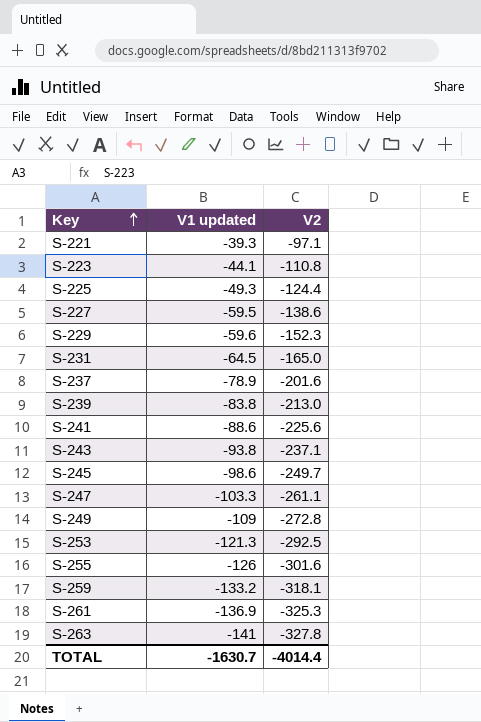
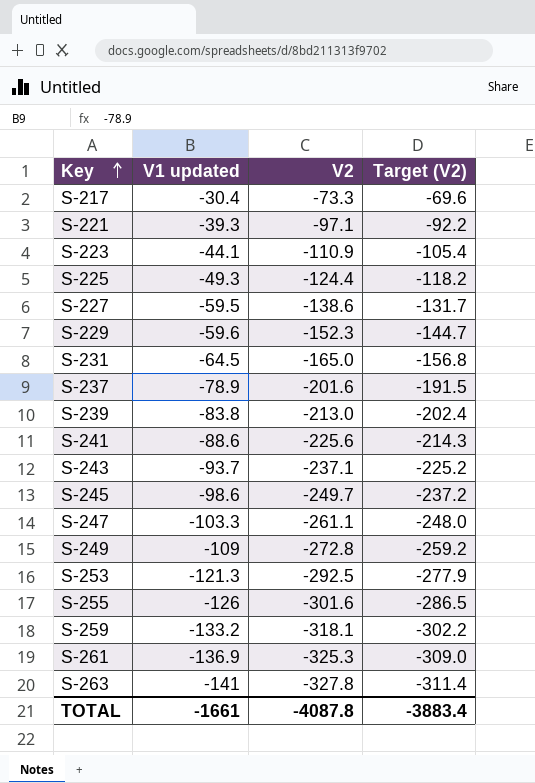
column Target (V2) | formula: none -> [V2] * 0.95
row S-217: none -> -30.4 | -73.3 | -69.6
S-223 | V2: -110.8 -> -110.9
S-243 | V1 updated: -93.8 -> -93.7
TOTAL | V1 updated: -1630.7 -> -1661
TOTAL | V2: -4014.4 -> -4087.8

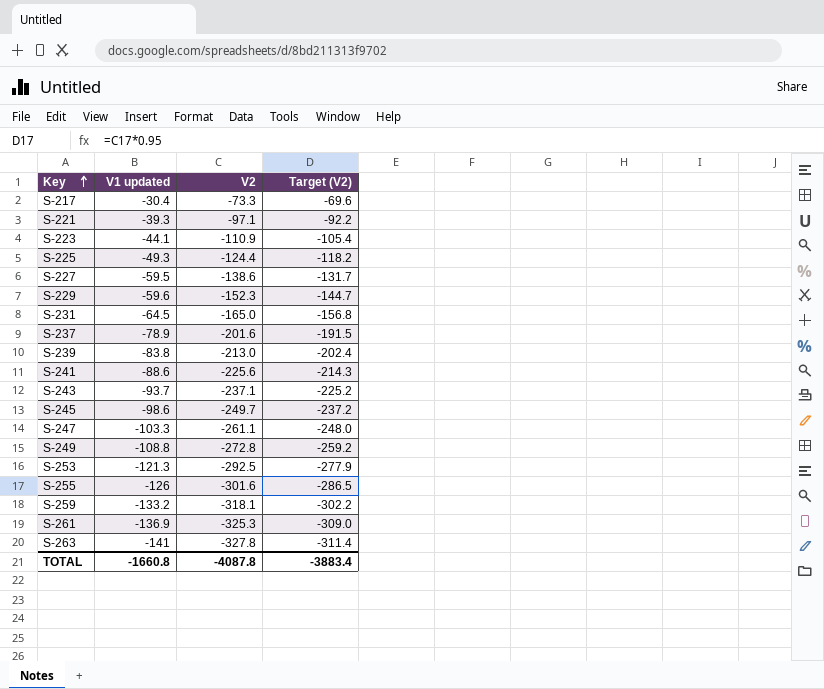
S-249 | V1 updated: -109 -> -108.8
TOTAL | V1 updated: -1661 -> -1660.8

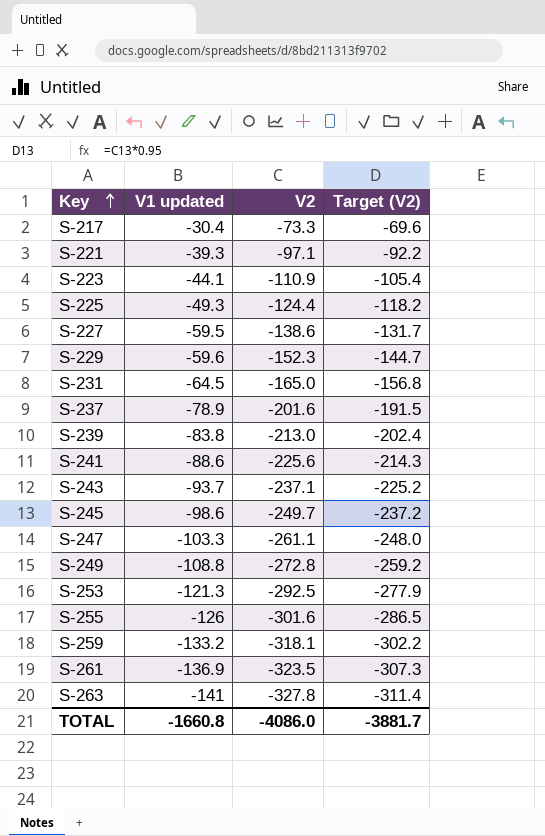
S-261 | V2: -325.3 -> -323.5
S-261 | Target (V2): -309.0 -> -307.3
TOTAL | V2: -4087.8 -> -4086.0
TOTAL | Target (V2): -3883.4 -> -3881.7

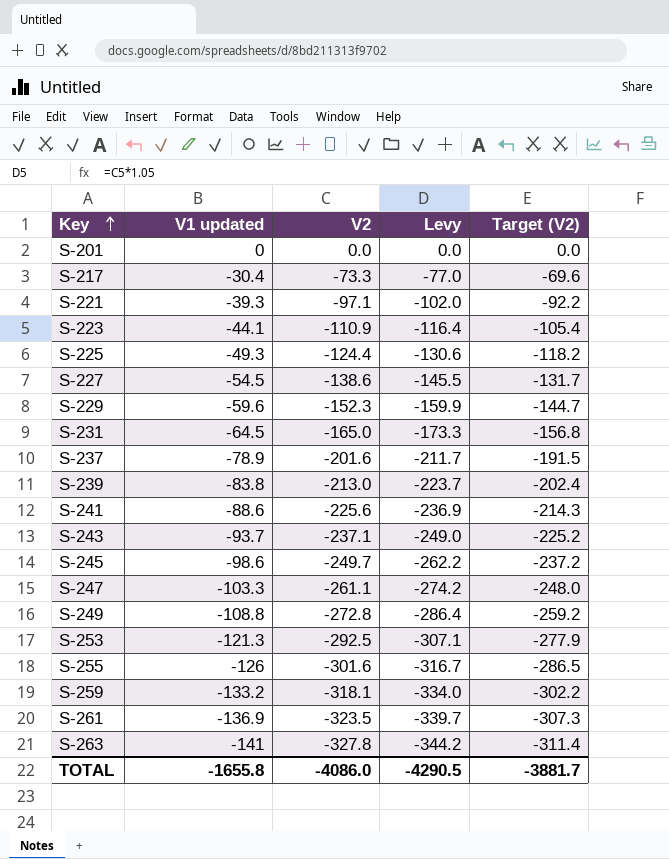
column Levy | formula: none -> [V2] * 1.05
row S-201: none -> 0 | 0.0 | 0.0 | 0.0
S-227 | V1 updated: -59.5 -> -54.5
TOTAL | V1 updated: -1660.8 -> -1655.8

